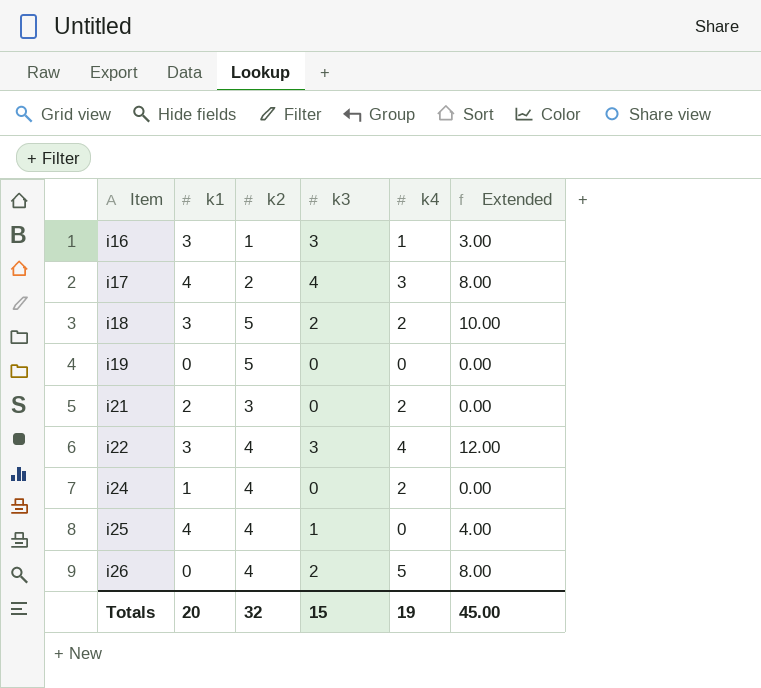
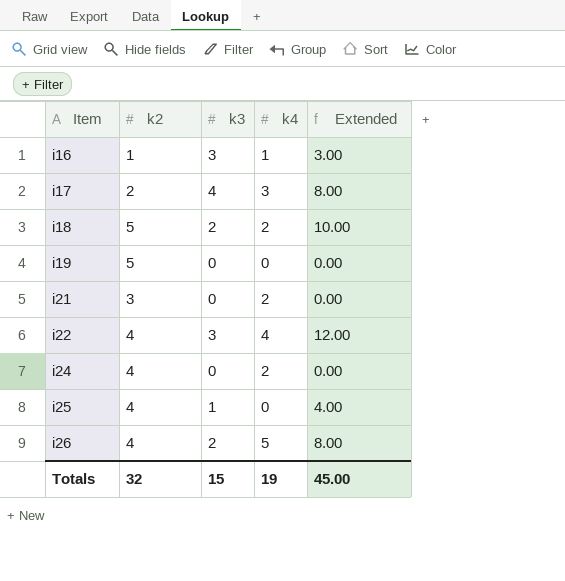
column k1 | position: 2 -> none

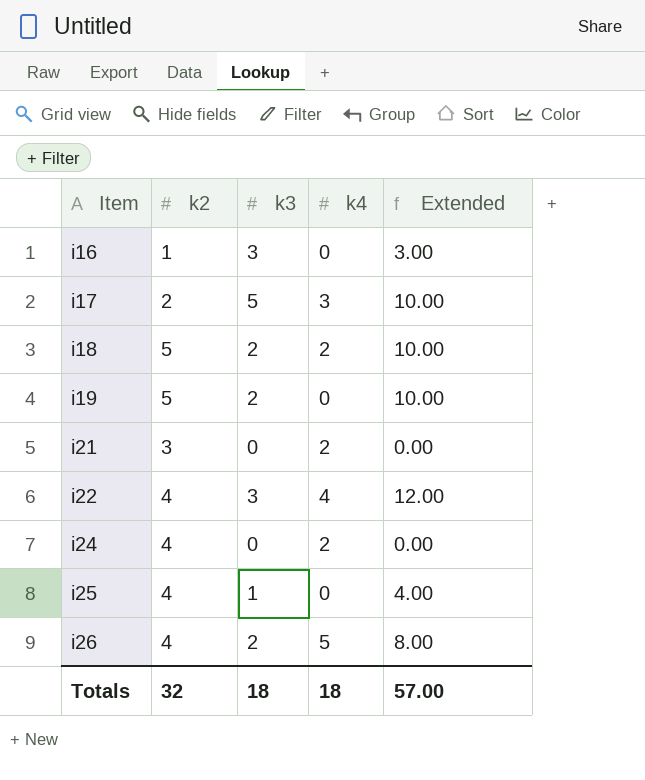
i16 | k4: 1 -> 0
i17 | k3: 4 -> 5
i17 | Extended: 8.00 -> 10.00
i19 | k3: 0 -> 2
i19 | Extended: 0.00 -> 10.00
Totals | k3: 15 -> 18
Totals | k4: 19 -> 18
Totals | Extended: 45.00 -> 57.00

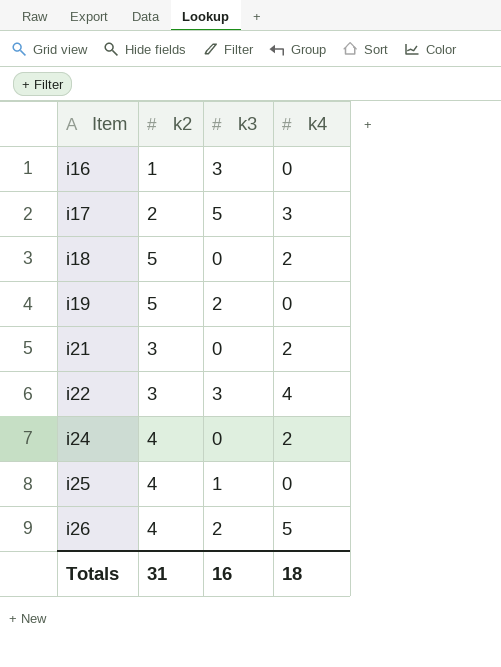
column Extended | formula: [k2] * [k3] -> none
i18 | k3: 2 -> 0
i22 | k2: 4 -> 3
Totals | k2: 32 -> 31
Totals | k3: 18 -> 16

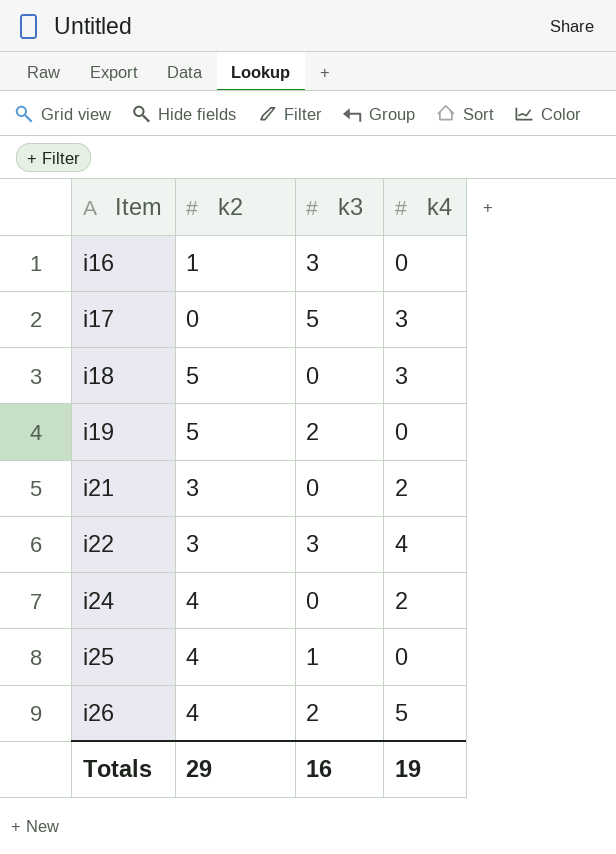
i17 | k2: 2 -> 0
i18 | k4: 2 -> 3
Totals | k2: 31 -> 29
Totals | k4: 18 -> 19

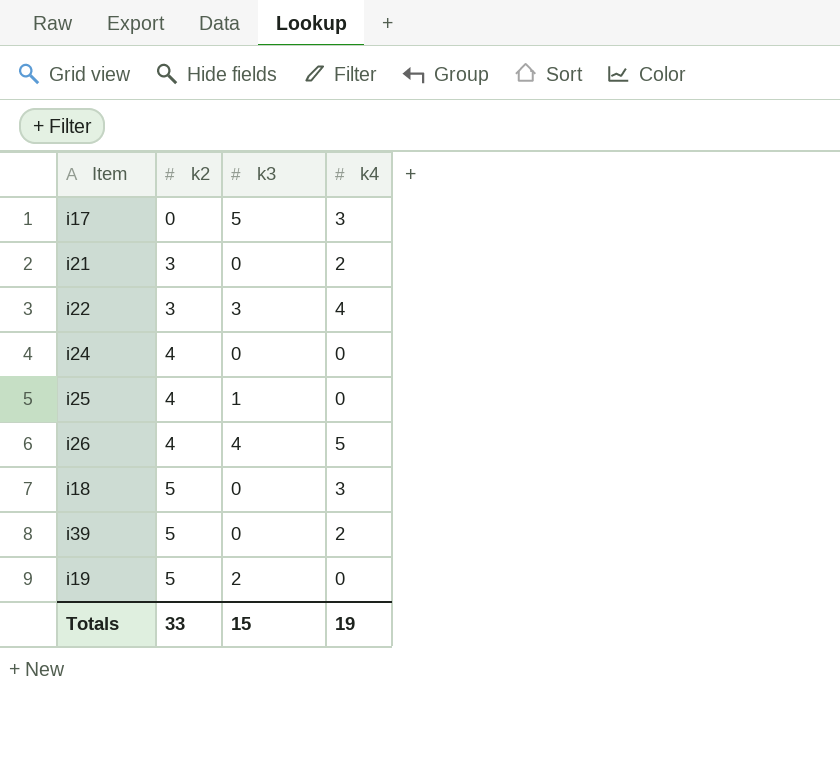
row order: Item ascending -> k2 ascending
row i16: 1 | 3 | 0 -> none
i24 | k4: 2 -> 0
i26 | k3: 2 -> 4
row i39: none -> 5 | 0 | 2
Totals | k2: 29 -> 33
Totals | k3: 16 -> 15

